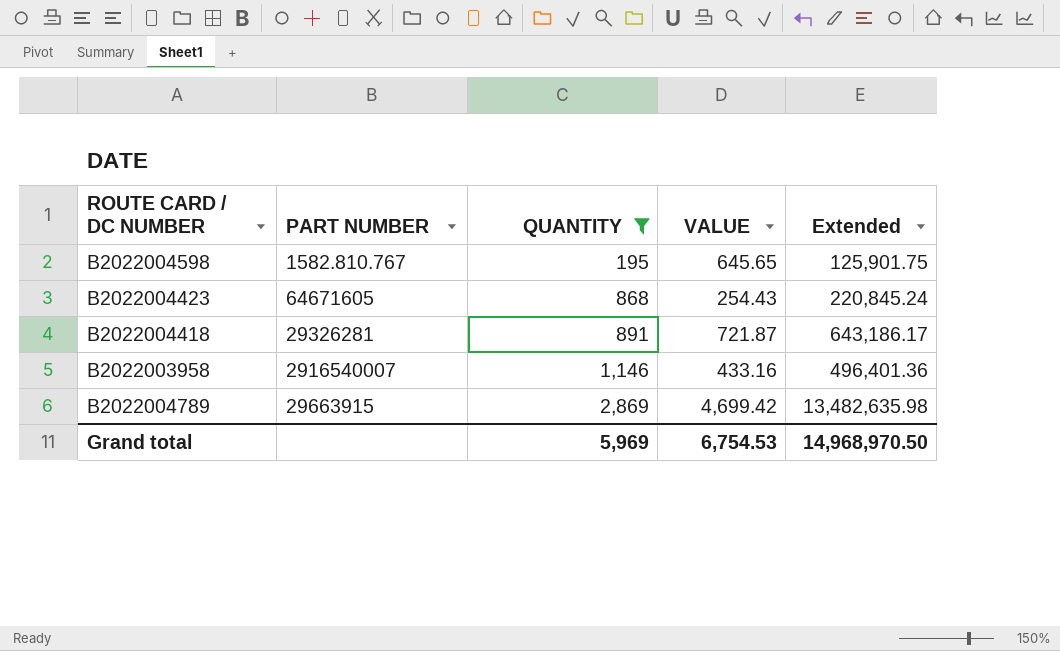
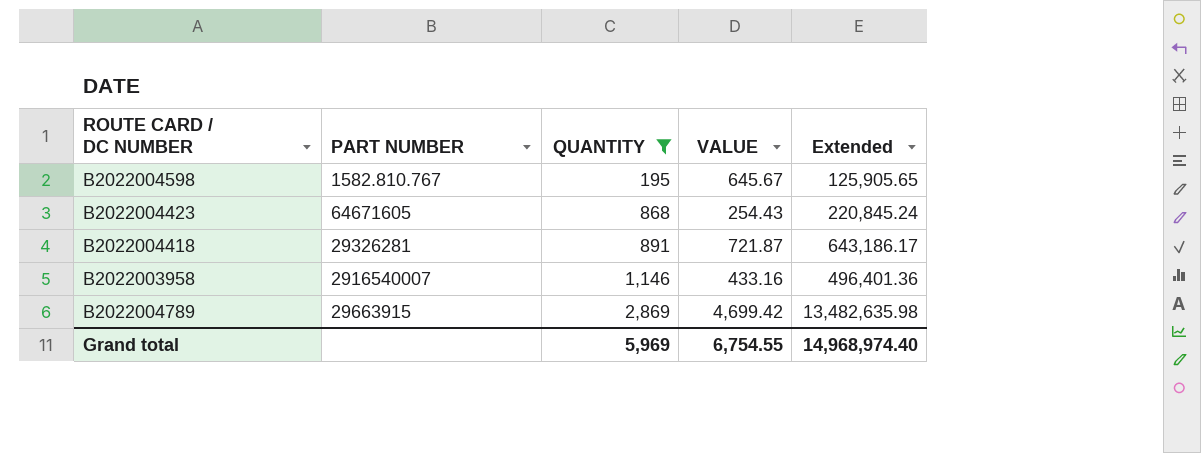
B2022004598 | VALUE: 645.65 -> 645.67
B2022004598 | Extended: 125,901.75 -> 125,905.65
Grand total | VALUE: 6,754.53 -> 6,754.55
Grand total | Extended: 14,968,970.50 -> 14,968,974.40

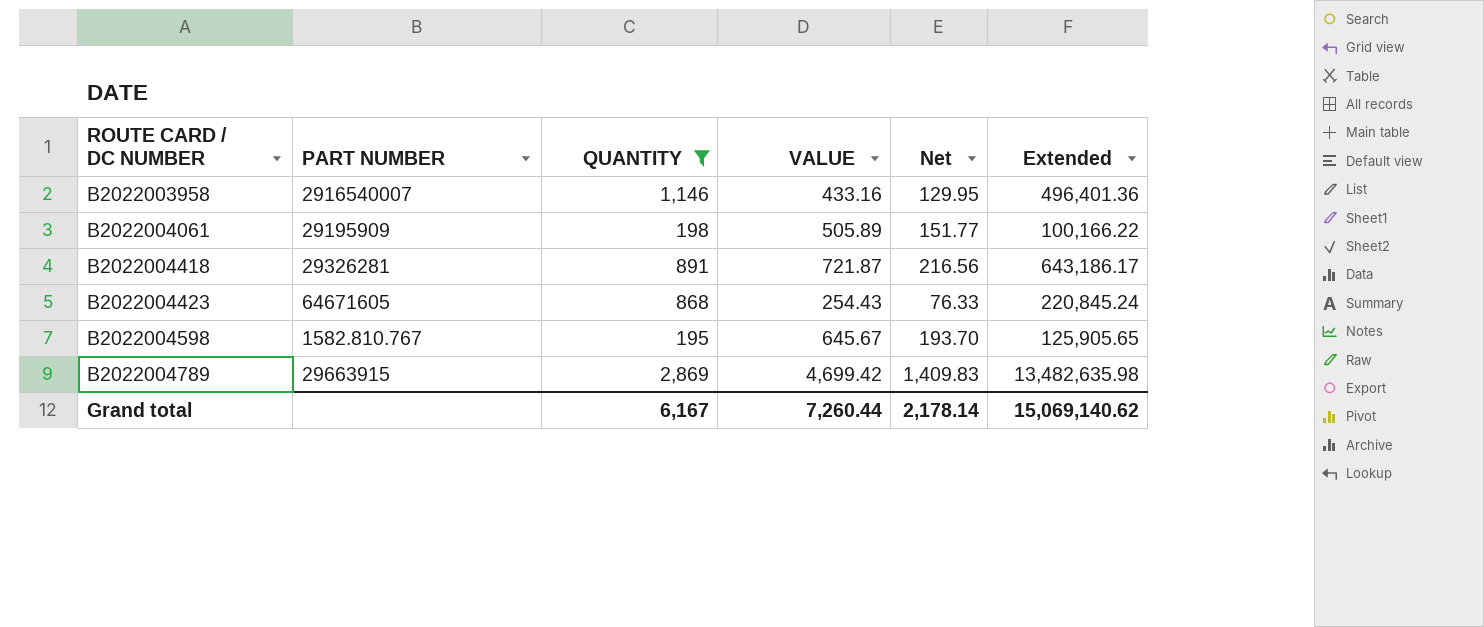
row order: QUANTITY ascending -> ROUTE CARD / DC NUMBER ascending
column Net | formula: none -> [VALUE] * 0.3
row B2022004061: none -> 29195909 | 198 | 505.89 | 151.77 | 100,166.22
Grand total | QUANTITY: 5,969 -> 6,167
Grand total | VALUE: 6,754.55 -> 7,260.44
Grand total | Extended: 14,968,974.40 -> 15,069,140.62

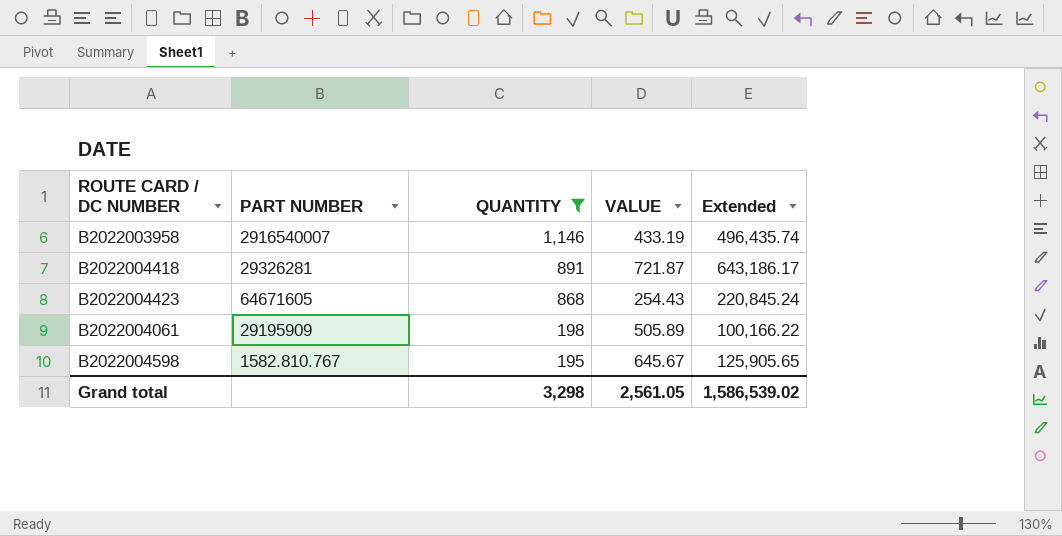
row order: ROUTE CARD / DC NUMBER ascending -> QUANTITY descending
column Net | formula: [VALUE] * 0.3 -> none
row B2022004789: 29663915 | 2,869 | 4,699.42 | 1,409.83 | 13,482,635.98 -> none
B2022003958 | VALUE: 433.16 -> 433.19
B2022003958 | Extended: 496,401.36 -> 496,435.74
Grand total | QUANTITY: 6,167 -> 3,298
Grand total | VALUE: 7,260.44 -> 2,561.05
Grand total | Extended: 15,069,140.62 -> 1,586,539.02

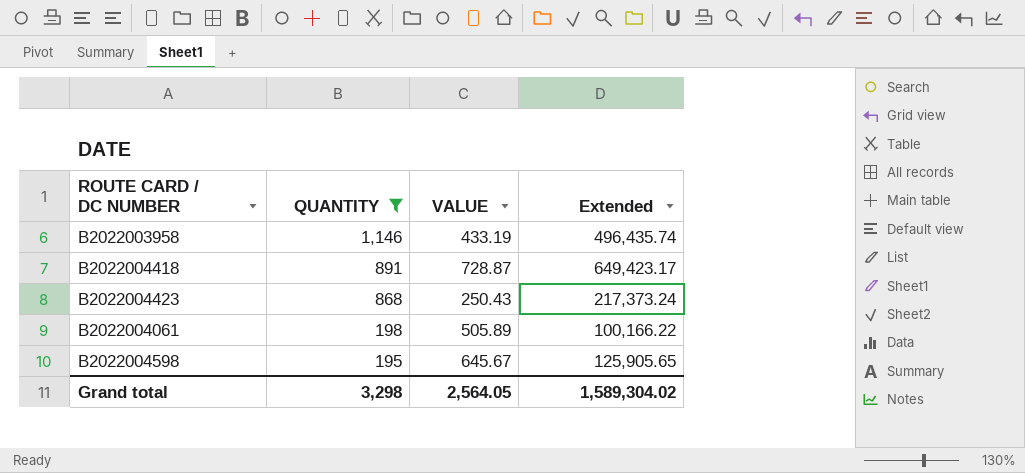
column PART NUMBER | position: 2 -> none
B2022004418 | VALUE: 721.87 -> 728.87
B2022004418 | Extended: 643,186.17 -> 649,423.17
B2022004423 | VALUE: 254.43 -> 250.43
B2022004423 | Extended: 220,845.24 -> 217,373.24
Grand total | VALUE: 2,561.05 -> 2,564.05
Grand total | Extended: 1,586,539.02 -> 1,589,304.02

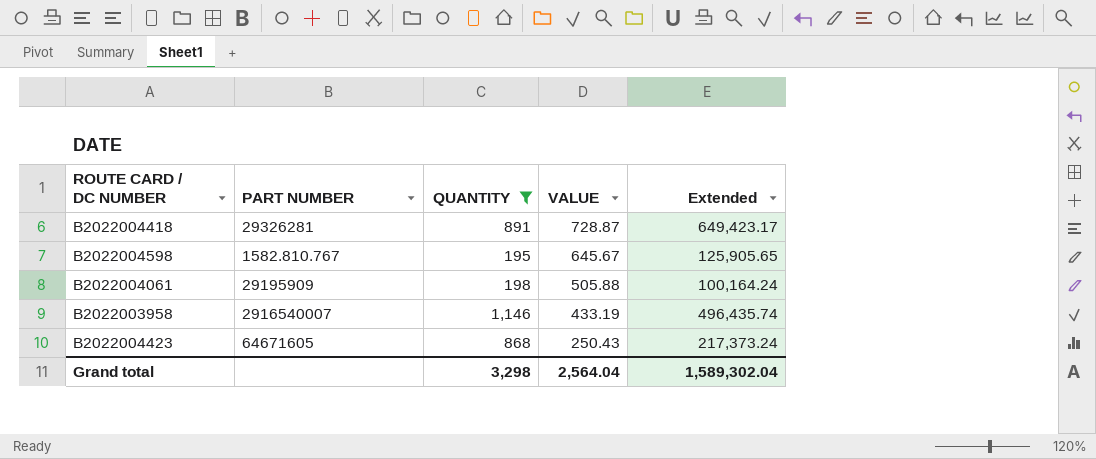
row order: QUANTITY descending -> VALUE descending
column PART NUMBER | position: none -> 2
B2022004061 | VALUE: 505.89 -> 505.88
B2022004061 | Extended: 100,166.22 -> 100,164.24
Grand total | VALUE: 2,564.05 -> 2,564.04
Grand total | Extended: 1,589,304.02 -> 1,589,302.04

